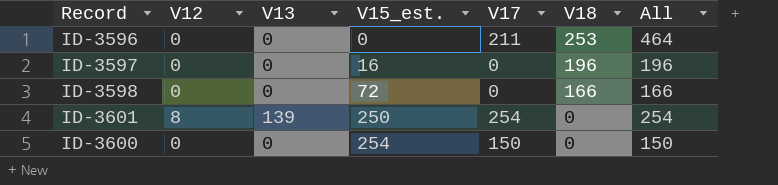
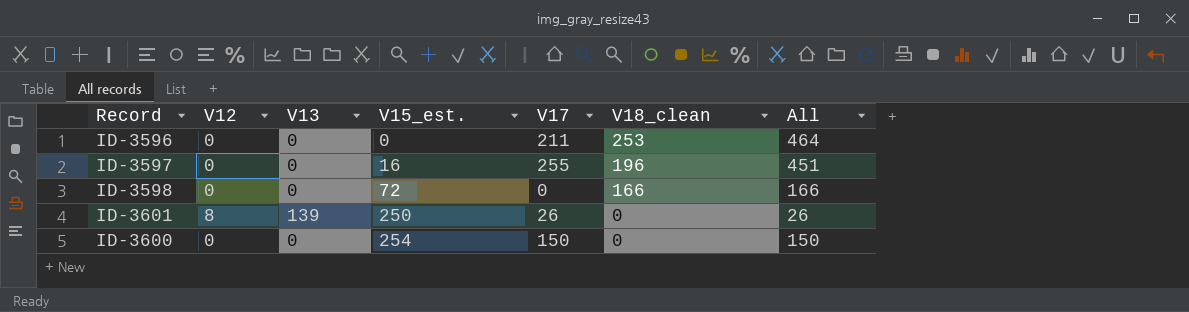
column name: V18 -> V18_clean
ID-3597 | V17: 0 -> 255
ID-3597 | All: 196 -> 451
ID-3601 | V17: 254 -> 26
ID-3601 | All: 254 -> 26

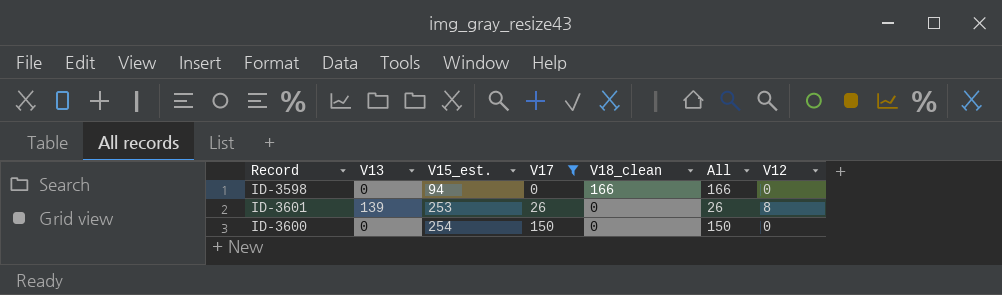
filter: none -> V17 <= 150
column V12 | position: 2 -> 7
ID-3598 | V15_est.: 72 -> 94
ID-3601 | V15_est.: 250 -> 253

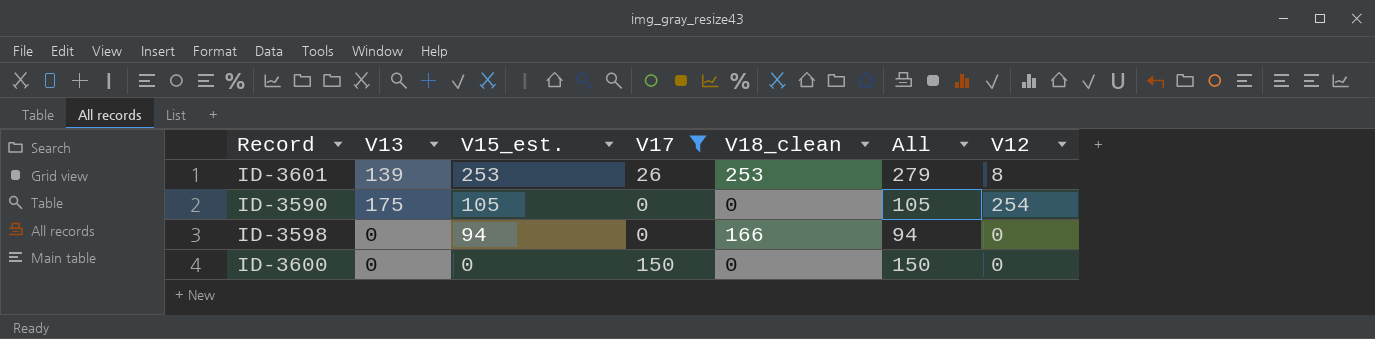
row order: V15_est. ascending -> V15_est. descending
column All | formula: [V17] + [V18_clean] -> [V15_est.] + [V17]
ID-3601 | V18_clean: 0 -> 253
row ID-3590: none -> 175 | 105 | 0 | 0 | 105 | 254
ID-3600 | V15_est.: 254 -> 0

